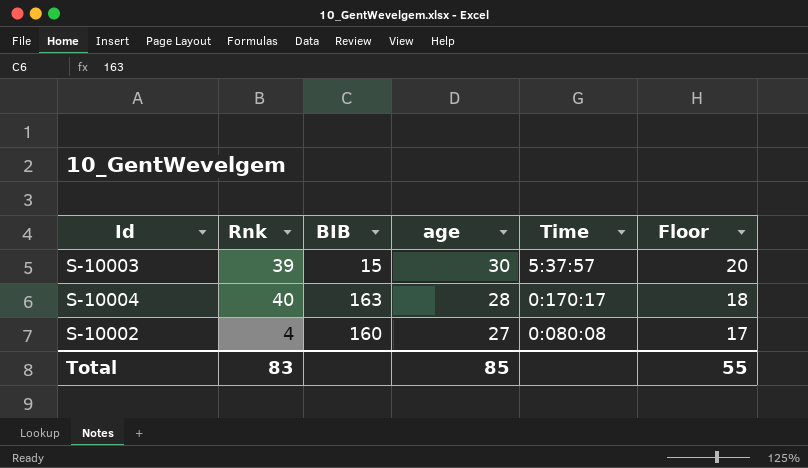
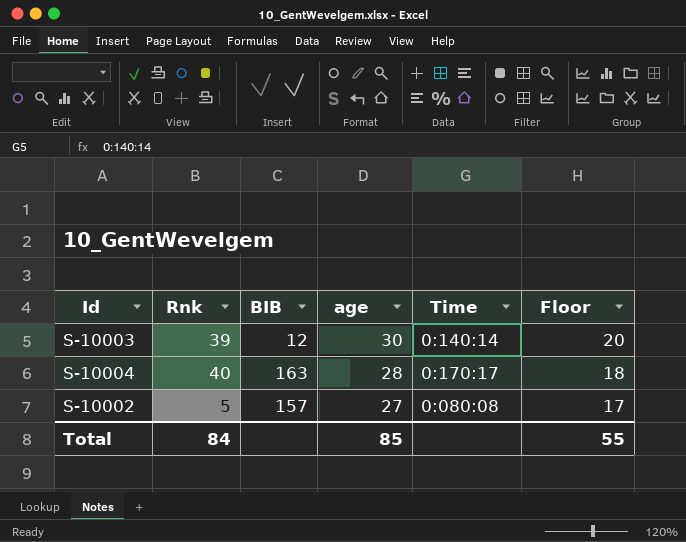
S-10003 | BIB: 15 -> 12
S-10003 | Time: 5:37:57 -> 0:140:14
S-10002 | Rnk: 4 -> 5
S-10002 | BIB: 160 -> 157
Total | Rnk: 83 -> 84

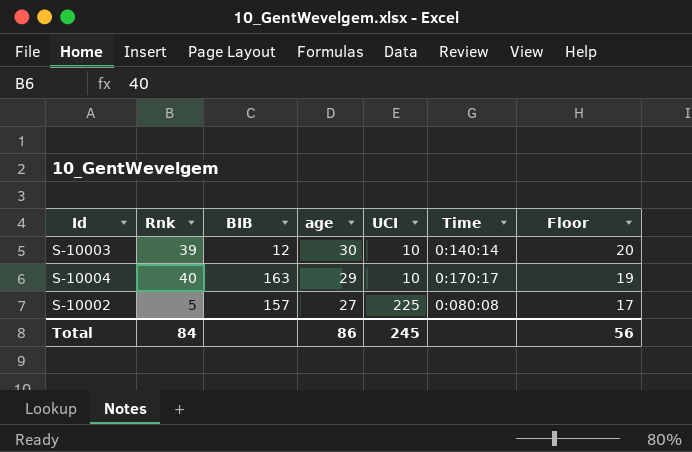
column UCI | position: none -> 5
S-10004 | age: 28 -> 29
S-10004 | Floor: 18 -> 19
Total | age: 85 -> 86
Total | Floor: 55 -> 56

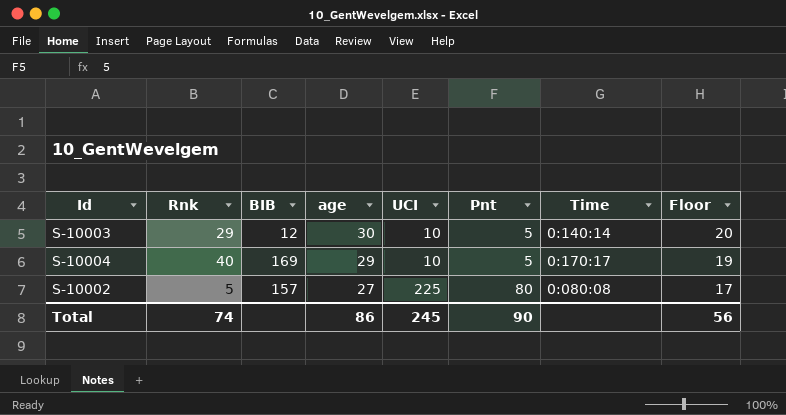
column Pnt | position: none -> 6
S-10003 | Rnk: 39 -> 29
S-10004 | BIB: 163 -> 169
Total | Rnk: 84 -> 74

